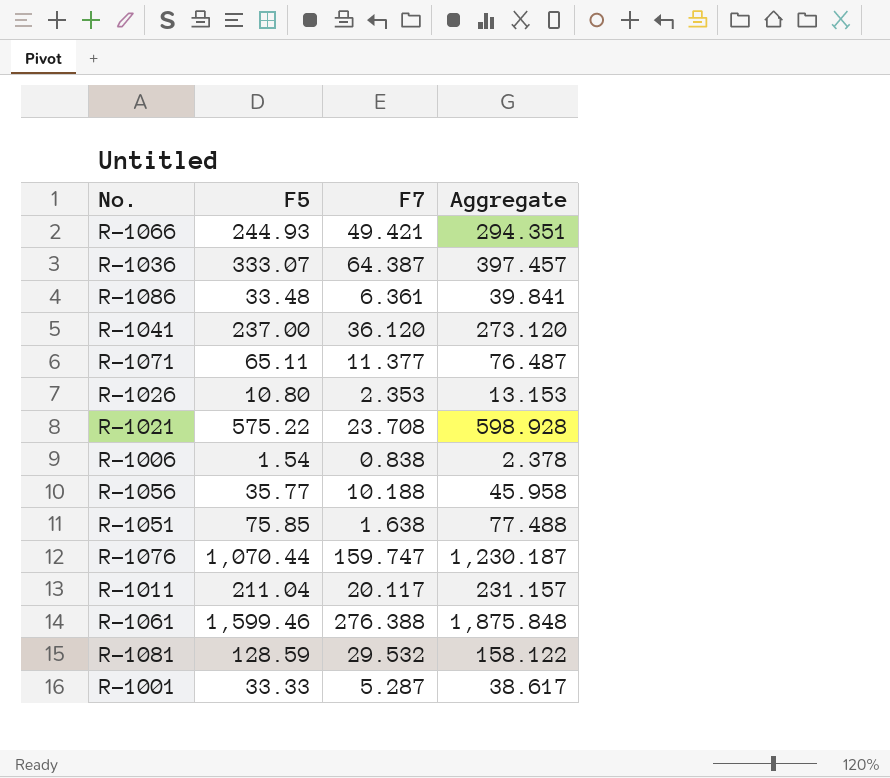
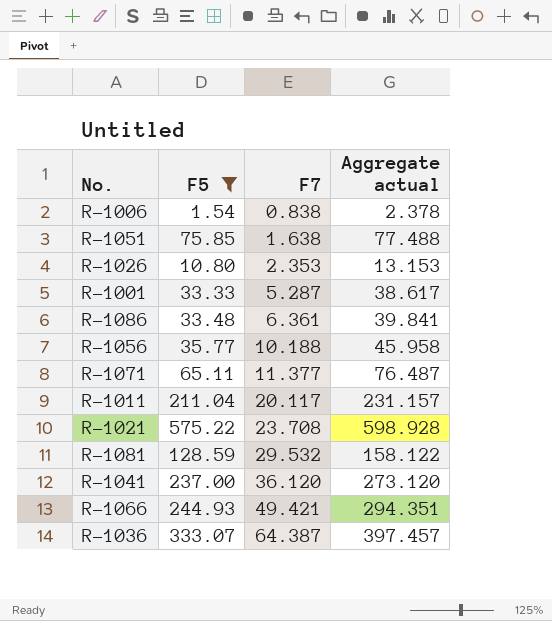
filter: none -> F5 <= 575.22
row order: none -> F7 ascending
column name: Aggregate -> Aggregate actual

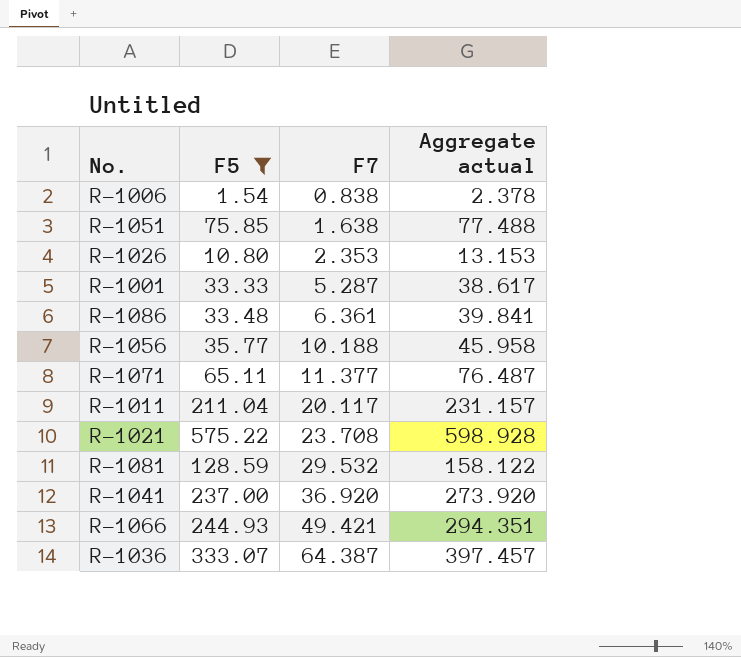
R-1041 | F7: 36.120 -> 36.920
R-1041 | Aggregate actual: 273.120 -> 273.920

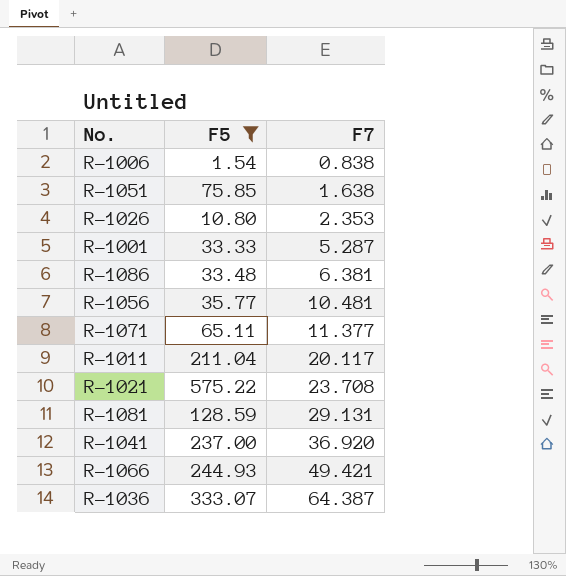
column Aggregate actual | formula: [F5] + [F7] -> none
R-1086 | F7: 6.361 -> 6.381
R-1056 | F7: 10.188 -> 10.481
R-1081 | F7: 29.532 -> 29.131

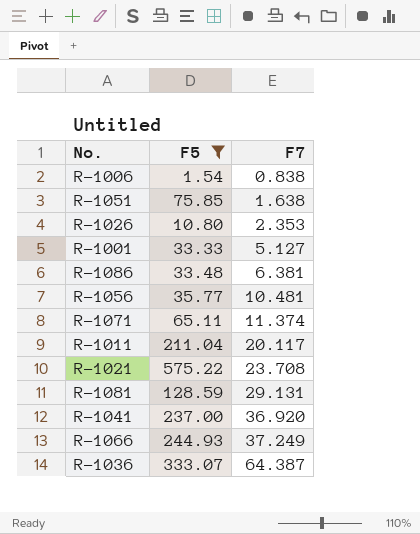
R-1001 | F7: 5.287 -> 5.127
R-1071 | F7: 11.377 -> 11.374
R-1066 | F7: 49.421 -> 37.249

